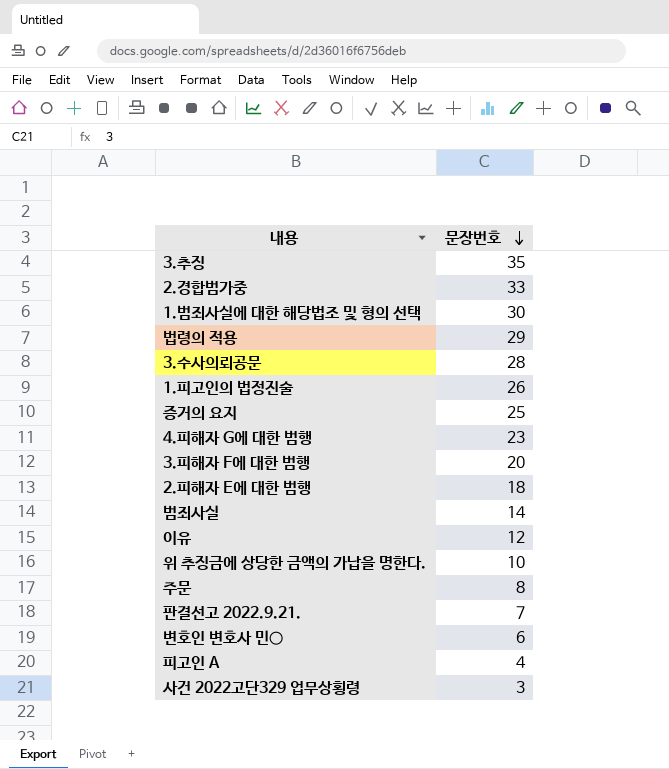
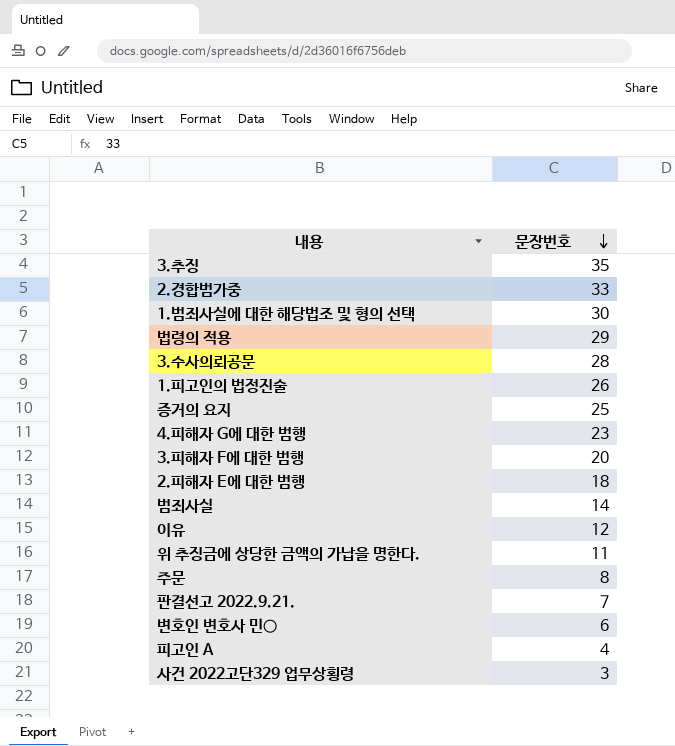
위 추징금에 상당한 금액의 가납을 명한다. | 문장번호: 10 -> 11

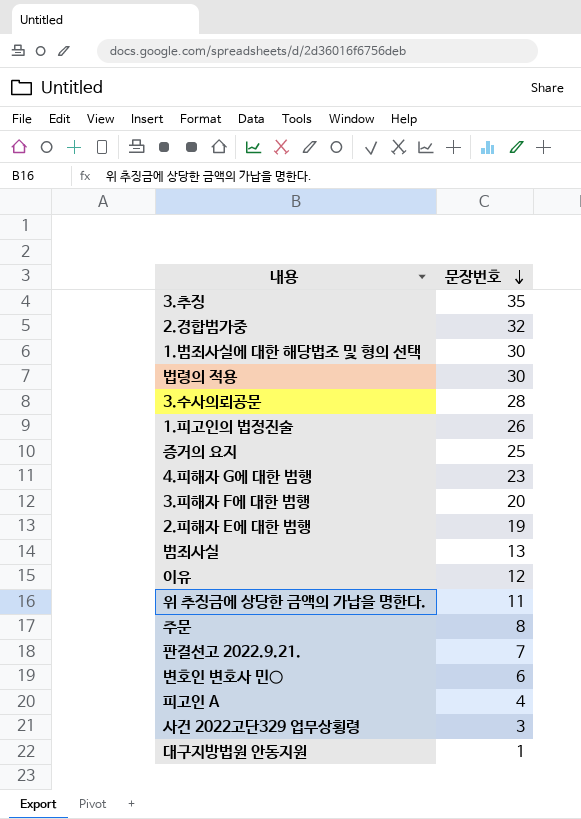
2.경합범가중 | 문장번호: 33 -> 32
법령의 적용 | 문장번호: 29 -> 30
2.피해자 E에 대한 범행 | 문장번호: 18 -> 19
범죄사실 | 문장번호: 14 -> 13
row 대구지방법원 안동지원: none -> 1

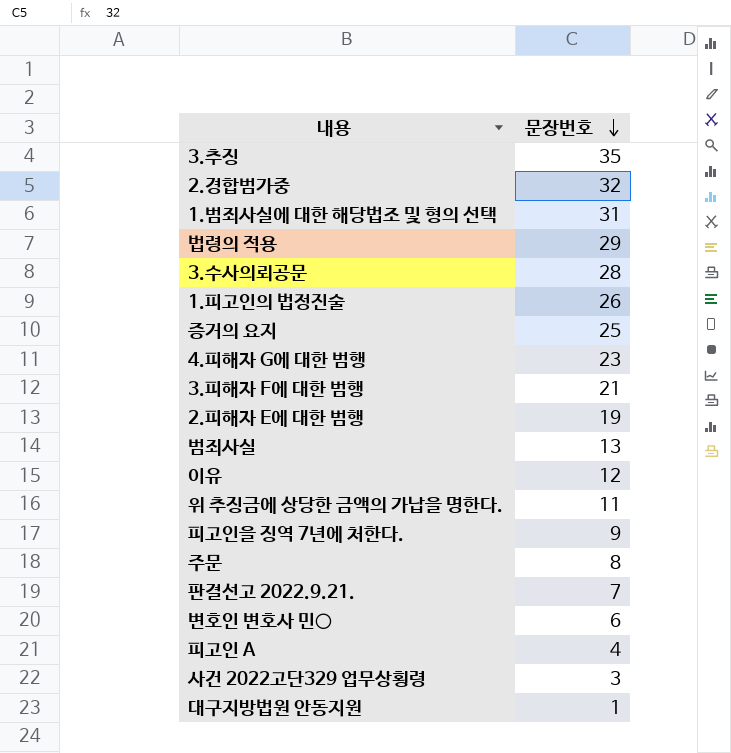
1.범죄사실에 대한 해당법조 및 형의 선택 | 문장번호: 30 -> 31
법령의 적용 | 문장번호: 30 -> 29
3.피해자 F에 대한 범행 | 문장번호: 20 -> 21
row 피고인을 징역 7년에 처한다.: none -> 9

